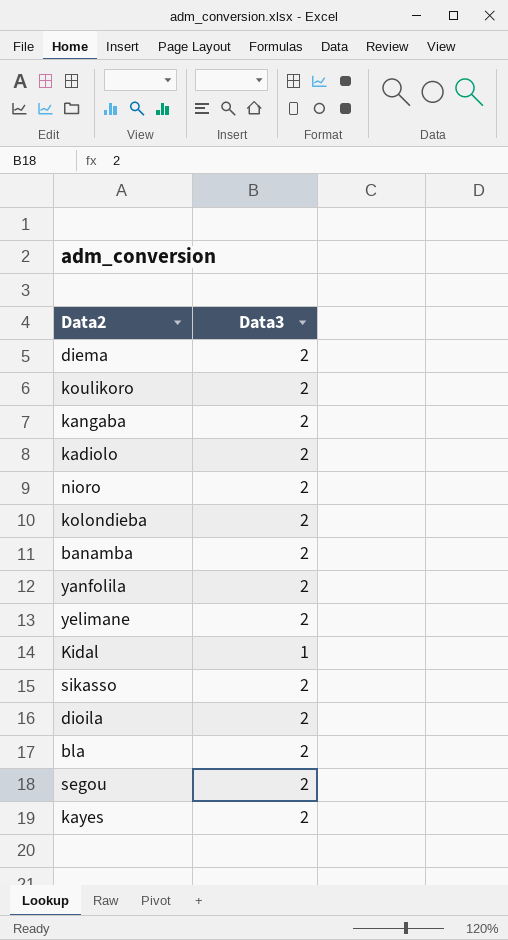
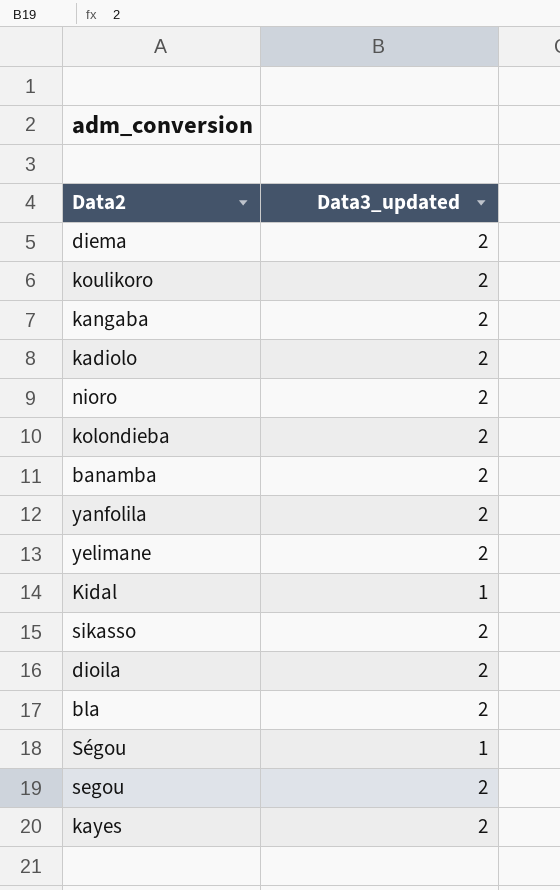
column name: Data3 -> Data3_updated
row Ségou: none -> 1

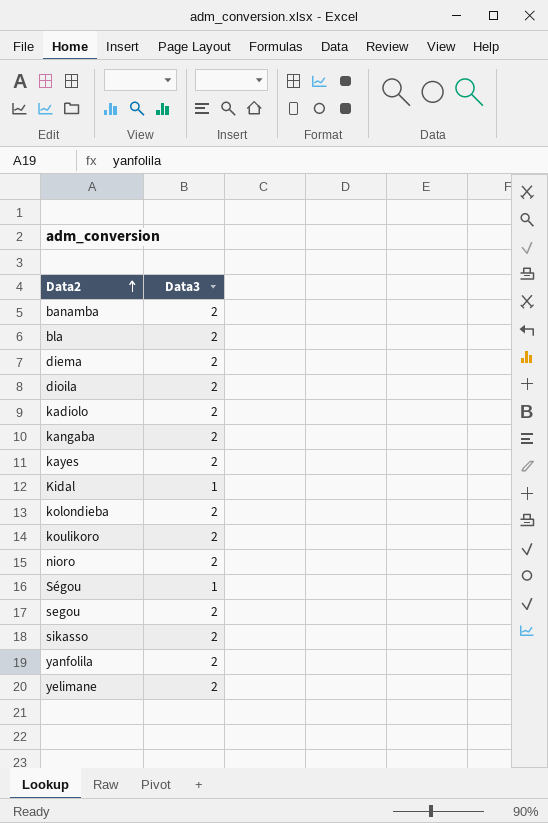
row order: none -> Data2 ascending
column name: Data3_updated -> Data3

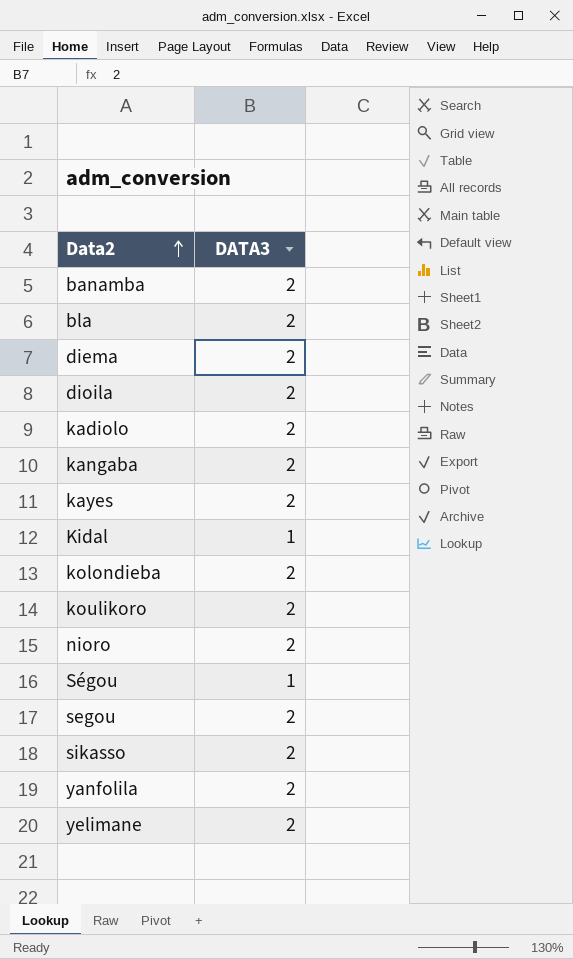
column name: Data3 -> DATA3

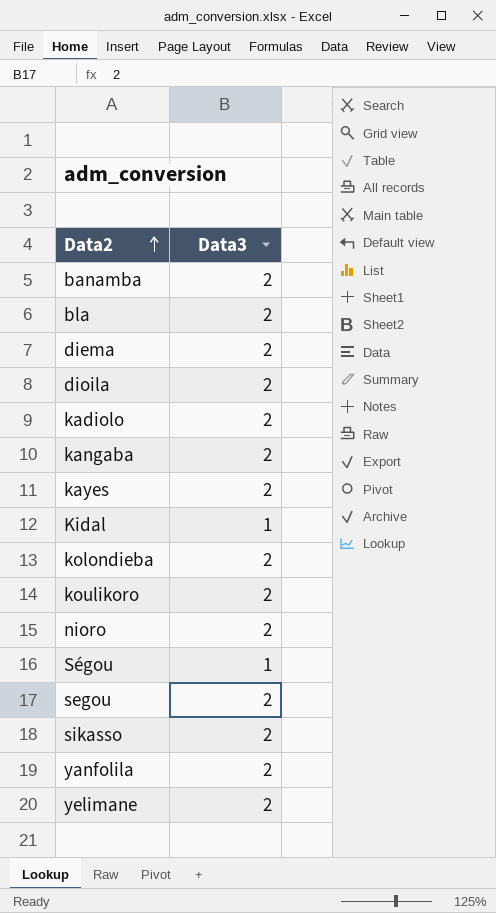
column name: DATA3 -> Data3

